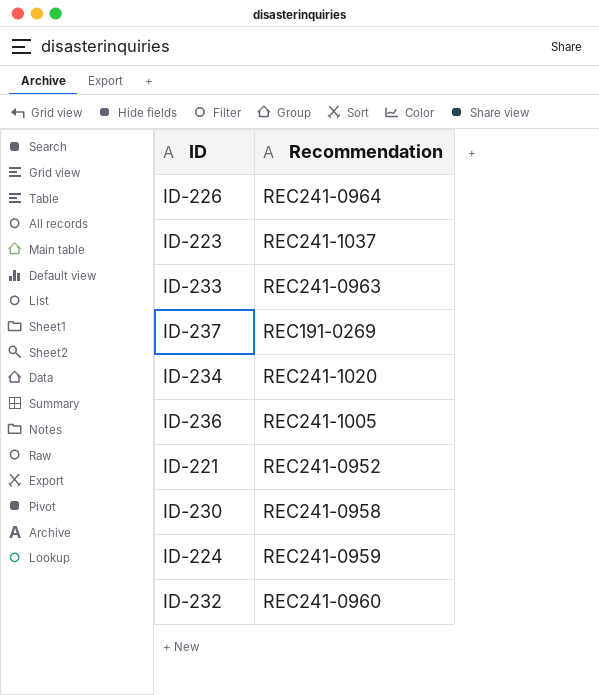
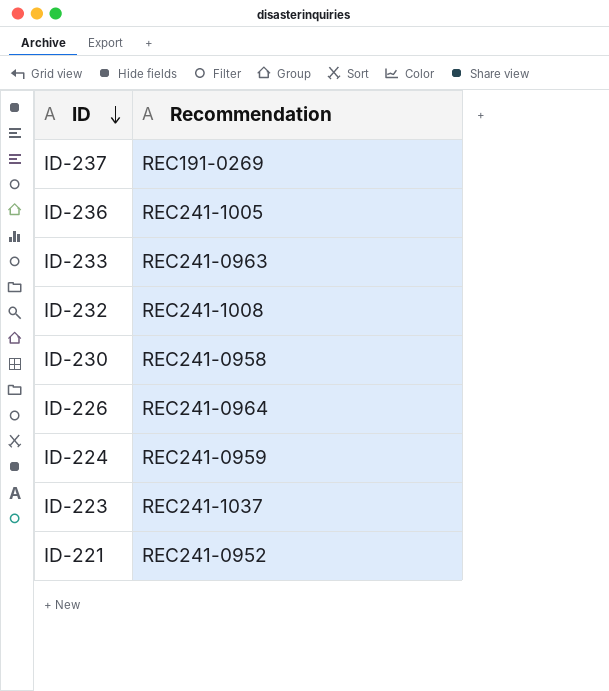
row order: none -> ID descending
row ID-234: REC241-1020 -> none
ID-232 | Recommendation: REC241-0960 -> REC241-1008

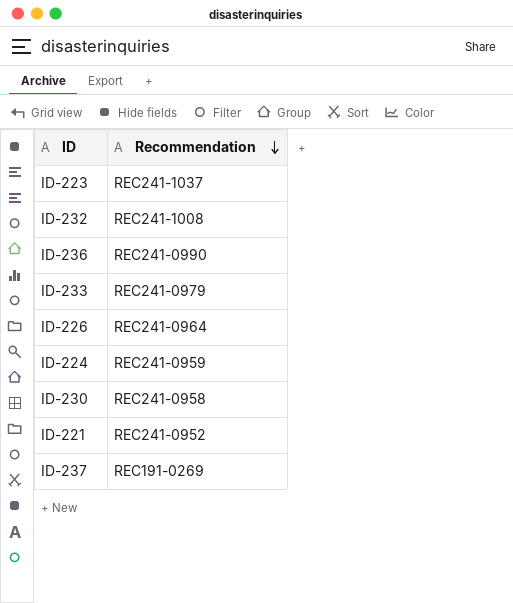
row order: ID descending -> Recommendation descending
ID-236 | Recommendation: REC241-1005 -> REC241-0990
ID-233 | Recommendation: REC241-0963 -> REC241-0979

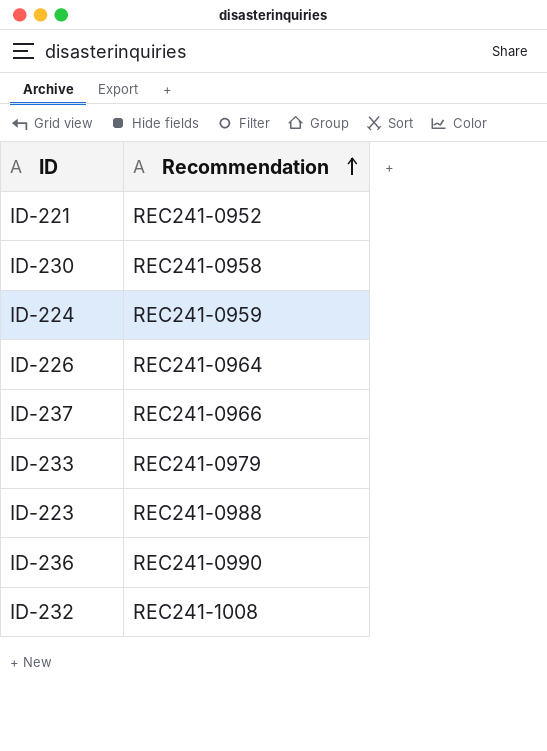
row order: Recommendation descending -> Recommendation ascending
ID-237 | Recommendation: REC191-0269 -> REC241-0966
ID-223 | Recommendation: REC241-1037 -> REC241-0988

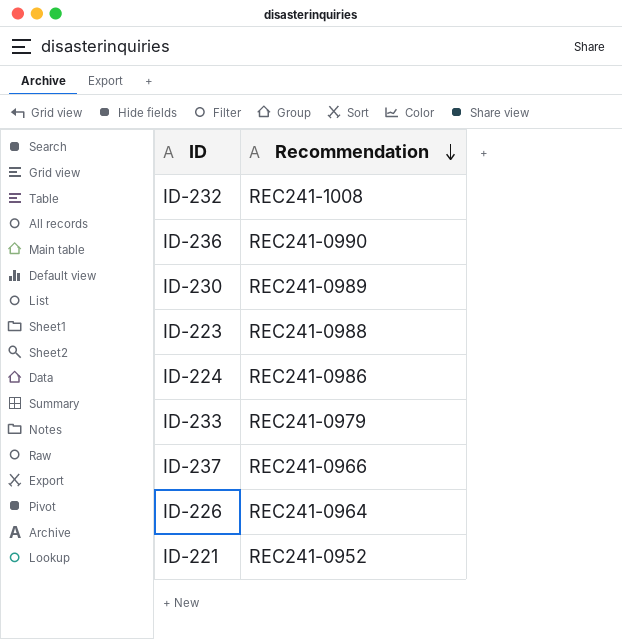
row order: Recommendation ascending -> Recommendation descending
ID-230 | Recommendation: REC241-0958 -> REC241-0989
ID-224 | Recommendation: REC241-0959 -> REC241-0986

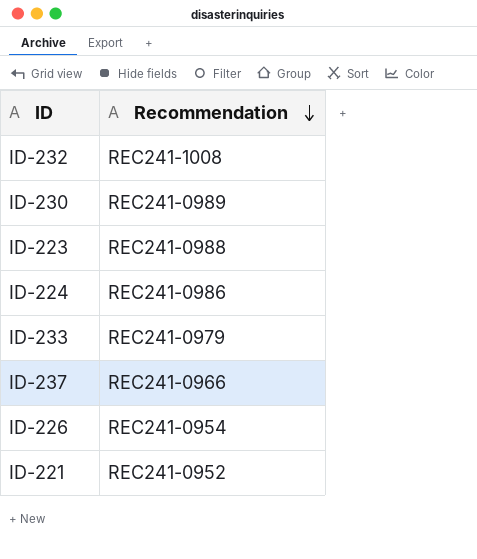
row ID-236: REC241-0990 -> none
ID-226 | Recommendation: REC241-0964 -> REC241-0954

